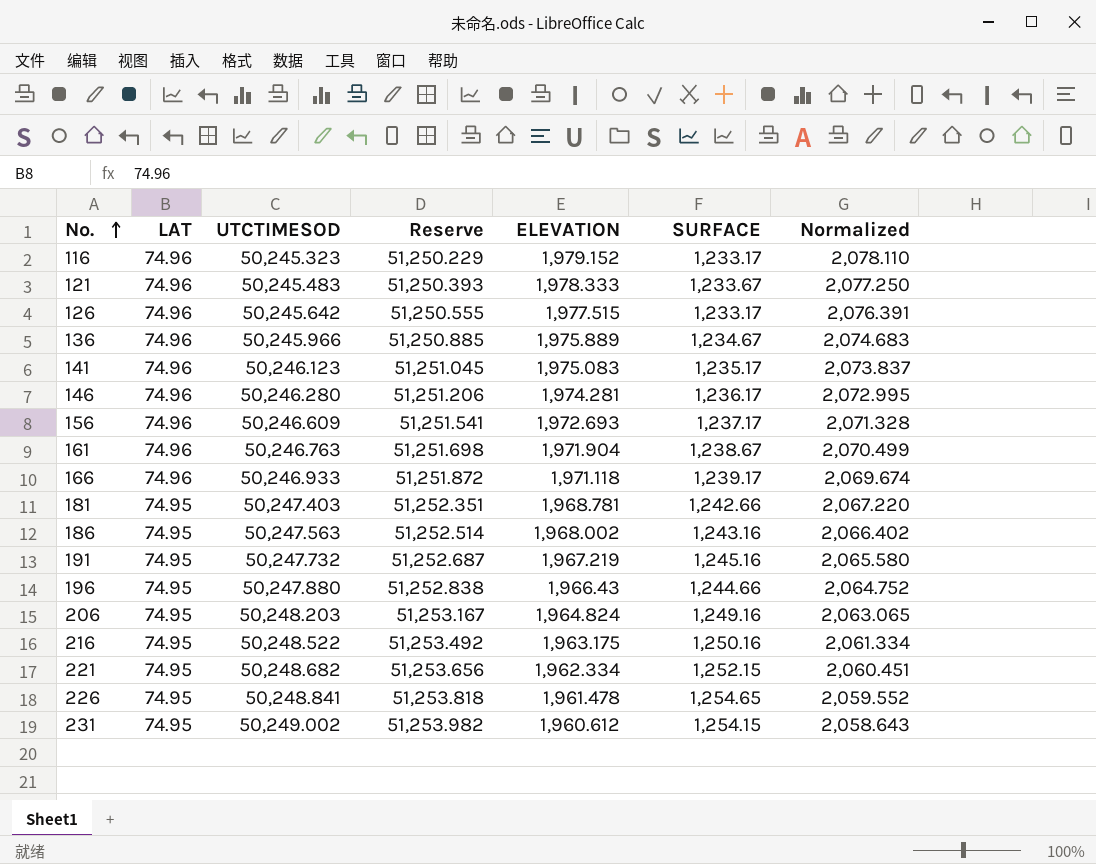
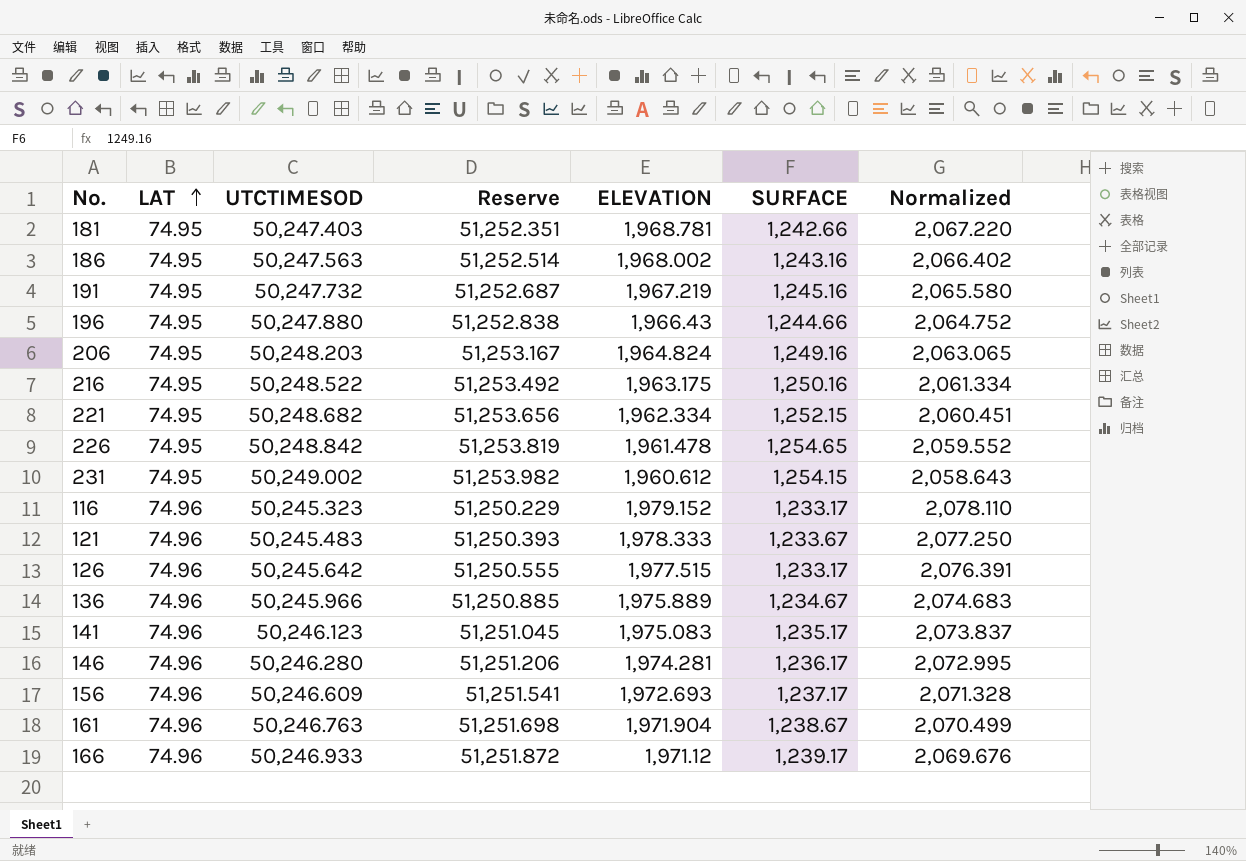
row order: No. ascending -> LAT ascending
226 | UTCTIMESOD: 50,248.841 -> 50,248.842
226 | Reserve: 51,253.818 -> 51,253.819
166 | ELEVATION: 1,971.118 -> 1,971.12
166 | Normalized: 2,069.674 -> 2,069.676

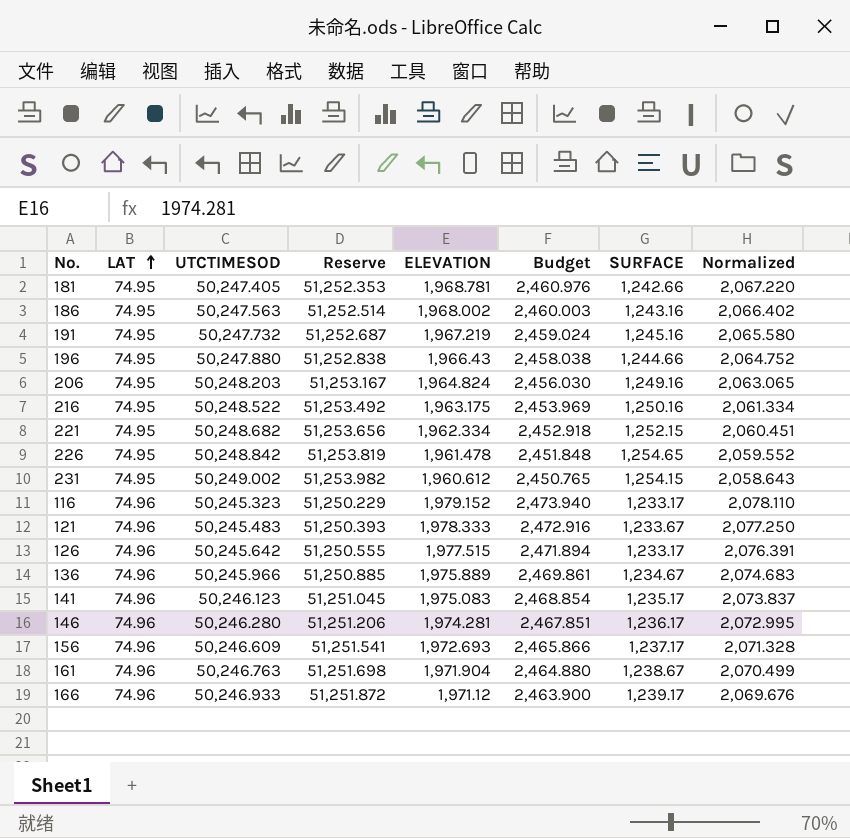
column Budget | formula: none -> [ELEVATION] * 1.25
181 | UTCTIMESOD: 50,247.403 -> 50,247.405
181 | Reserve: 51,252.351 -> 51,252.353

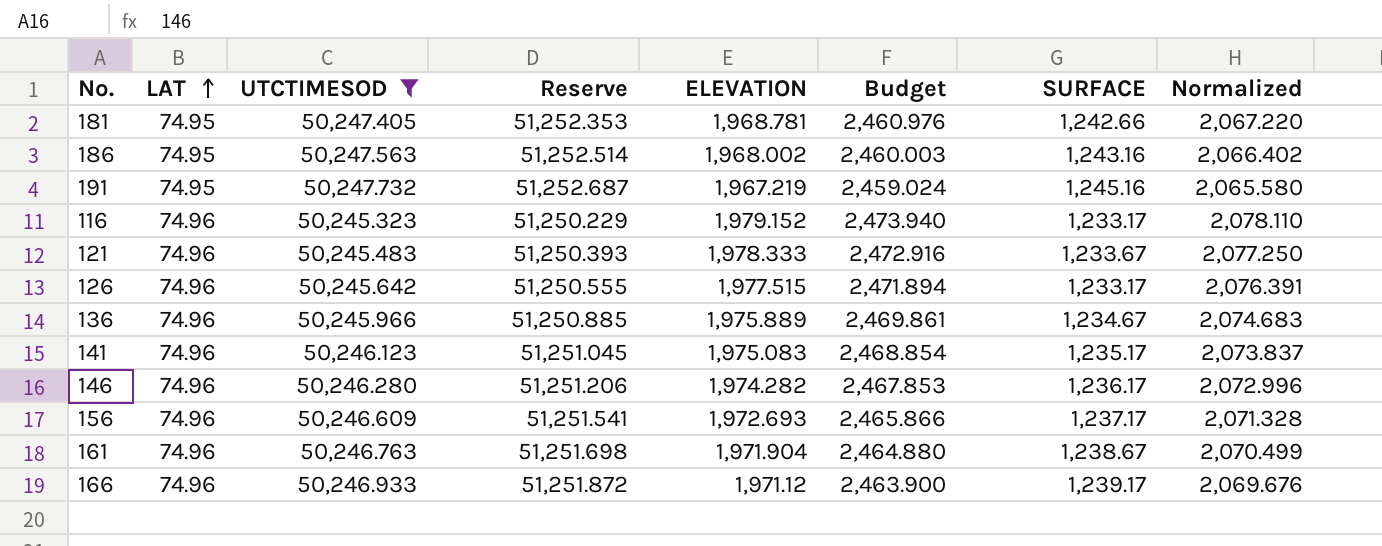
filter: none -> UTCTIMESOD <= 50,247.732
146 | ELEVATION: 1,974.281 -> 1,974.282
146 | Budget: 2,467.851 -> 2,467.853
146 | Normalized: 2,072.995 -> 2,072.996

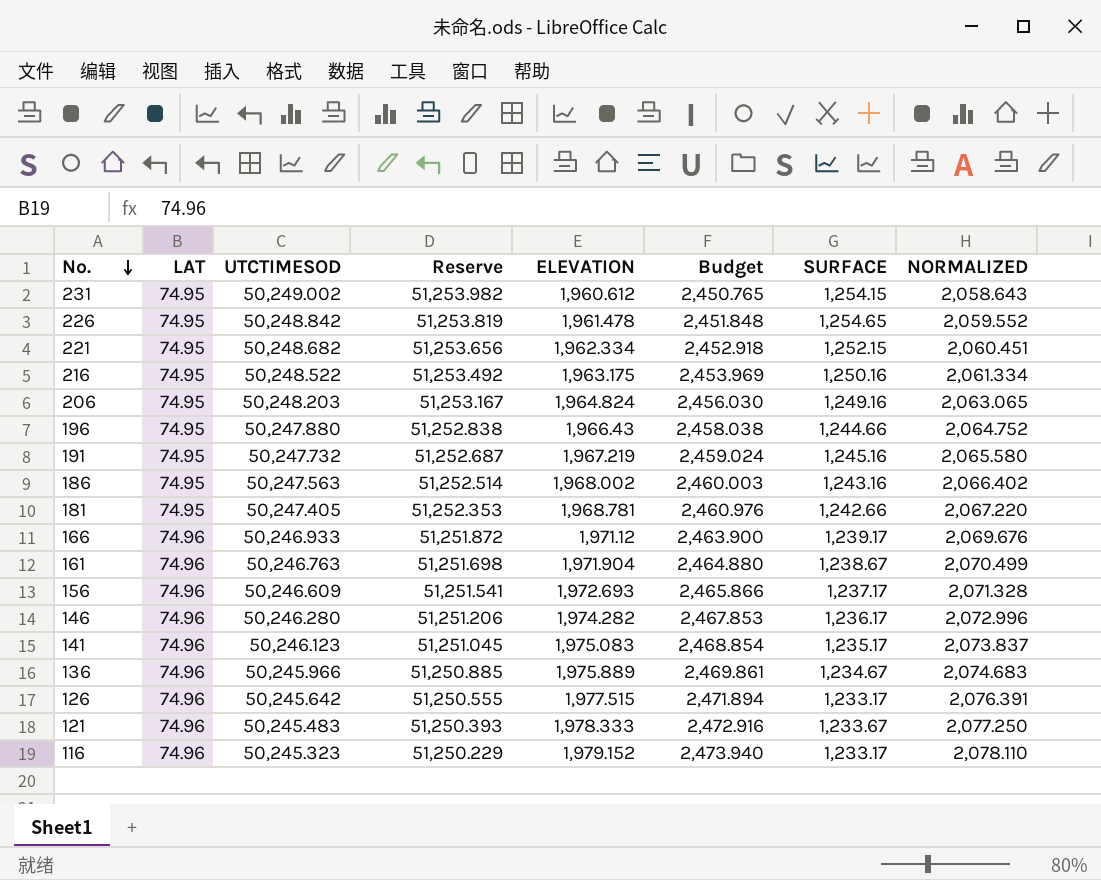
filter: UTCTIMESOD <= 50,247.732 -> none
row order: LAT ascending -> No. descending
column name: Normalized -> NORMALIZED

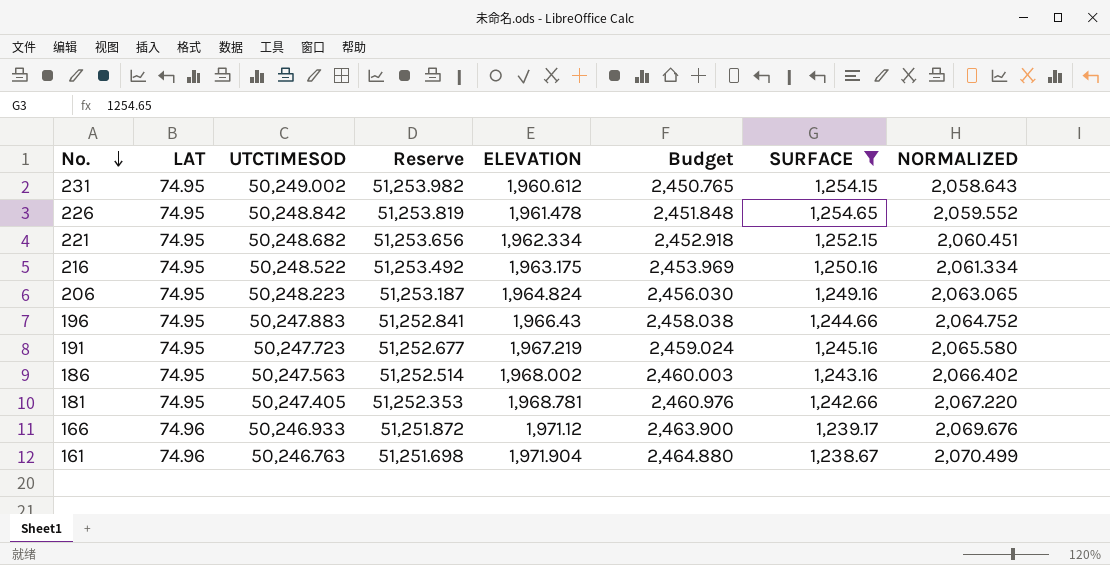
filter: none -> SURFACE >= 1,238.67
206 | UTCTIMESOD: 50,248.203 -> 50,248.223
206 | Reserve: 51,253.167 -> 51,253.187
196 | UTCTIMESOD: 50,247.880 -> 50,247.883
196 | Reserve: 51,252.838 -> 51,252.841
191 | UTCTIMESOD: 50,247.732 -> 50,247.723
191 | Reserve: 51,252.687 -> 51,252.677

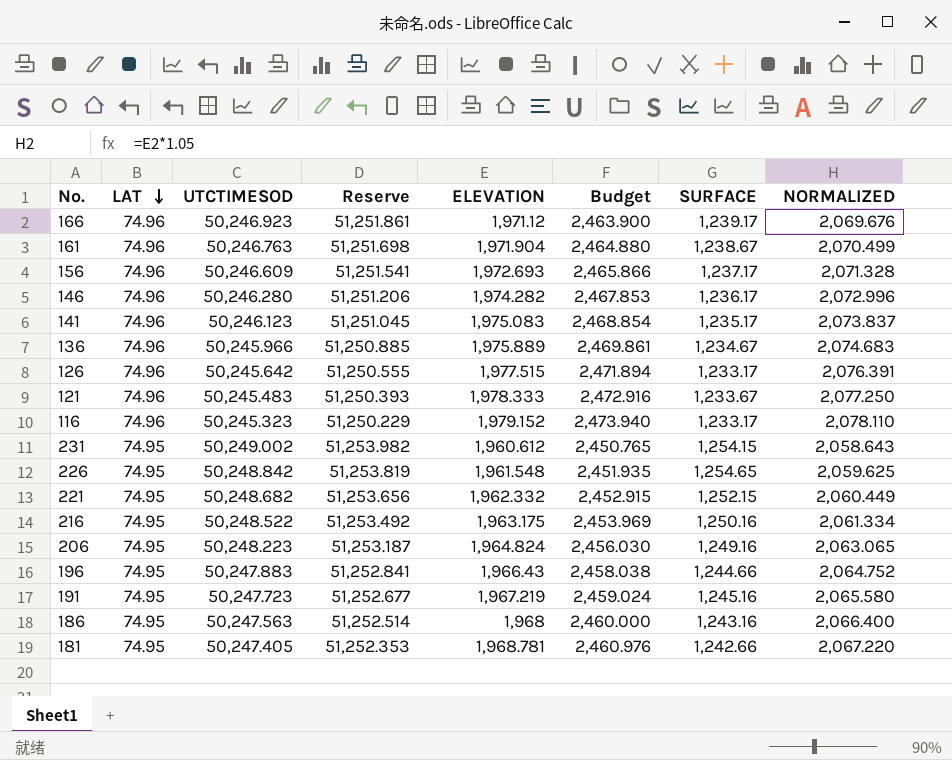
filter: SURFACE >= 1,238.67 -> none
row order: No. descending -> LAT descending
166 | UTCTIMESOD: 50,246.933 -> 50,246.923
166 | Reserve: 51,251.872 -> 51,251.861
226 | ELEVATION: 1,961.478 -> 1,961.548
226 | Budget: 2,451.848 -> 2,451.935
226 | NORMALIZED: 2,059.552 -> 2,059.625
221 | ELEVATION: 1,962.334 -> 1,962.332
221 | Budget: 2,452.918 -> 2,452.915
221 | NORMALIZED: 2,060.451 -> 2,060.449
186 | ELEVATION: 1,968.002 -> 1,968
186 | Budget: 2,460.003 -> 2,460.000
186 | NORMALIZED: 2,066.402 -> 2,066.400

